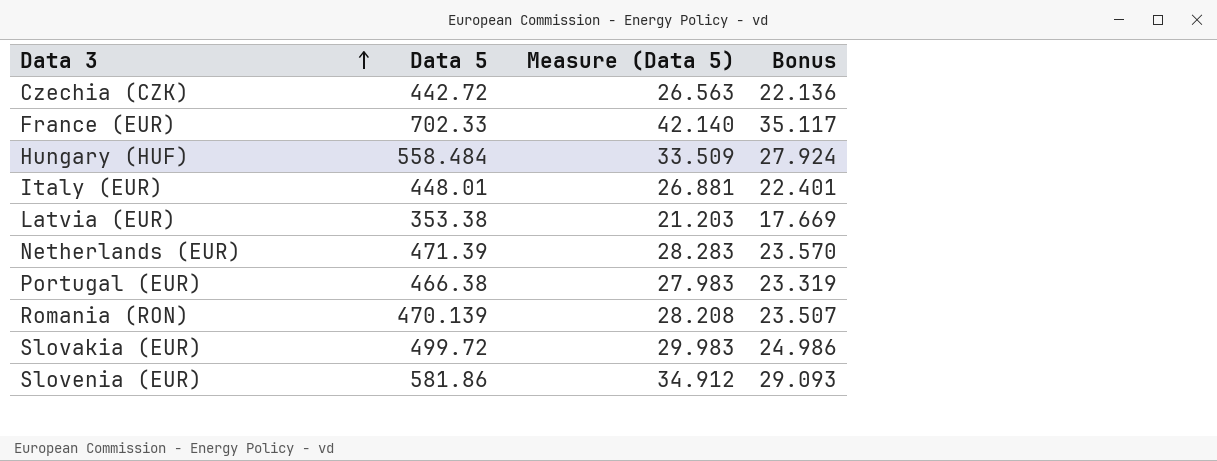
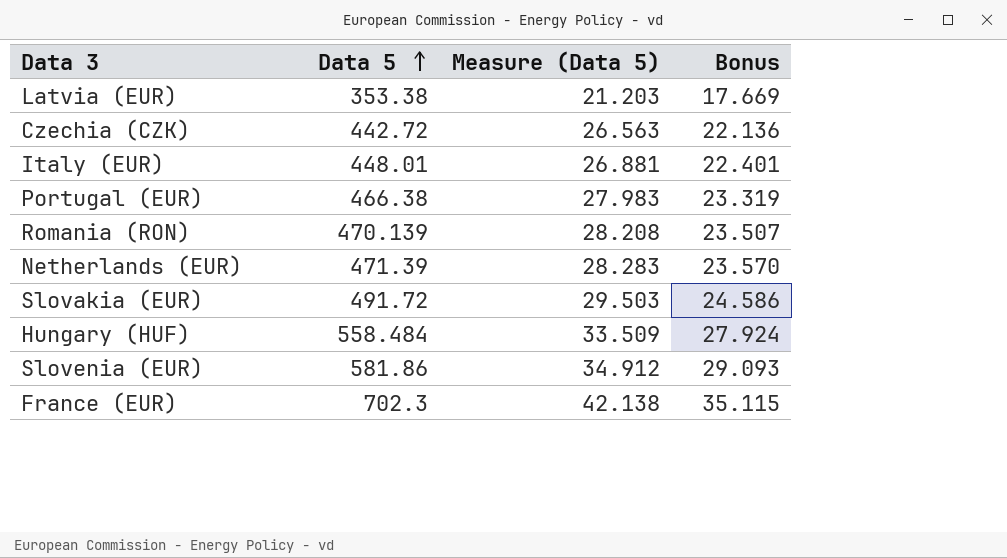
row order: Data 3 ascending -> Data 5 ascending
Slovakia (EUR) | Data 5: 499.72 -> 491.72
Slovakia (EUR) | Measure (Data 5): 29.983 -> 29.503
Slovakia (EUR) | Bonus: 24.986 -> 24.586
France (EUR) | Data 5: 702.33 -> 702.3
France (EUR) | Measure (Data 5): 42.140 -> 42.138
France (EUR) | Bonus: 35.117 -> 35.115

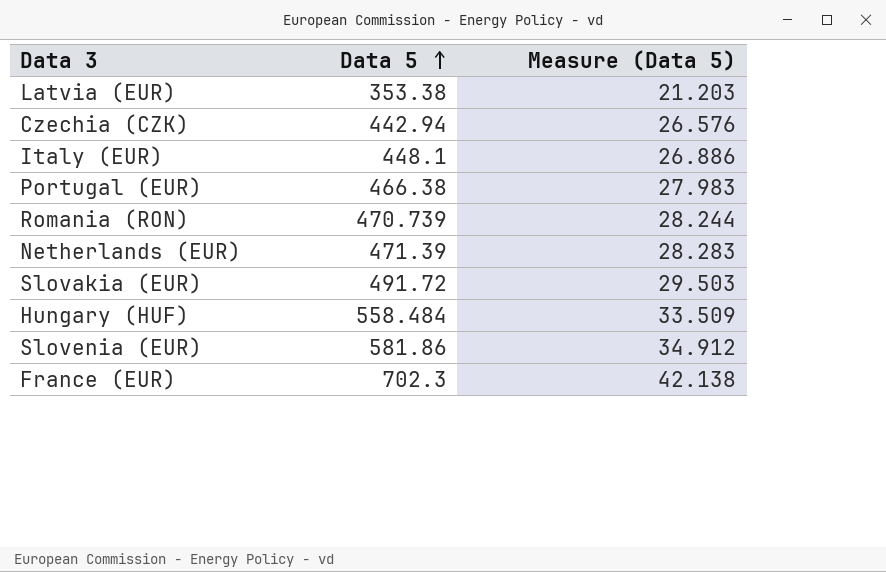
column Bonus | formula: [Data 5] * 0.05 -> none
Czechia (CZK) | Data 5: 442.72 -> 442.94
Czechia (CZK) | Measure (Data 5): 26.563 -> 26.576
Italy (EUR) | Data 5: 448.01 -> 448.1
Italy (EUR) | Measure (Data 5): 26.881 -> 26.886
Romania (RON) | Data 5: 470.139 -> 470.739
Romania (RON) | Measure (Data 5): 28.208 -> 28.244

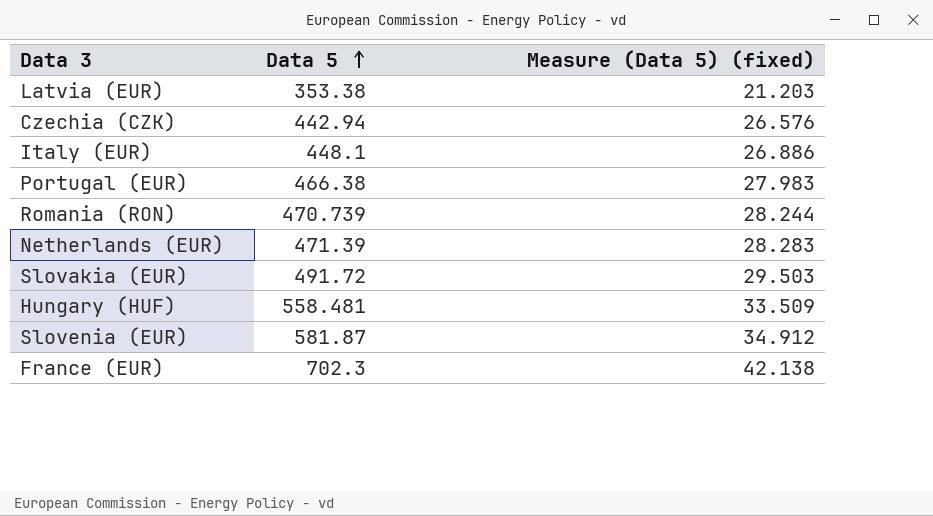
column name: Measure (Data 5) -> Measure (Data 5) (fixed)
Hungary (HUF) | Data 5: 558.484 -> 558.481
Slovenia (EUR) | Data 5: 581.86 -> 581.87

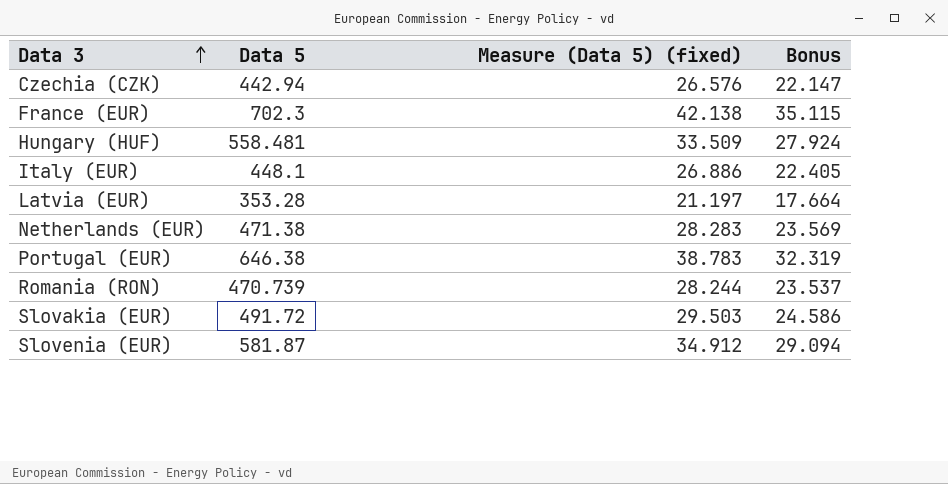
row order: Data 5 ascending -> Data 3 ascending
column Bonus | formula: none -> [Data 5] * 0.05
Latvia (EUR) | Data 5: 353.38 -> 353.28
Latvia (EUR) | Measure (Data 5) (fixed): 21.203 -> 21.197
Netherlands (EUR) | Data 5: 471.39 -> 471.38
Portugal (EUR) | Data 5: 466.38 -> 646.38
Portugal (EUR) | Measure (Data 5) (fixed): 27.983 -> 38.783

